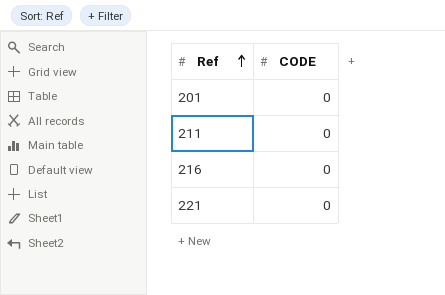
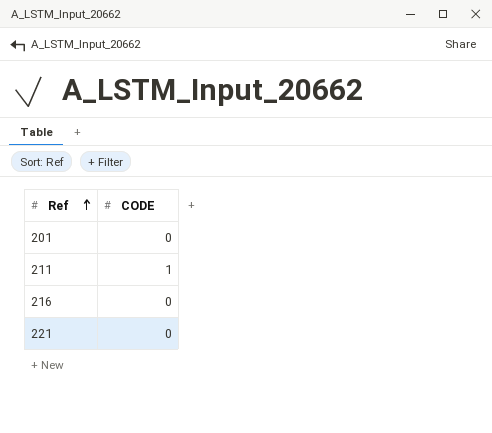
211 | CODE: 0 -> 1

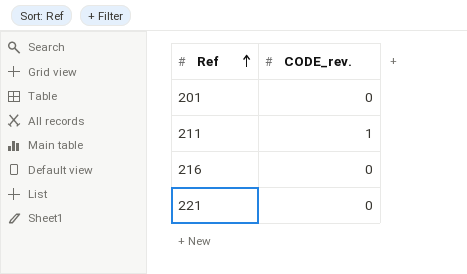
column name: CODE -> CODE_rev.

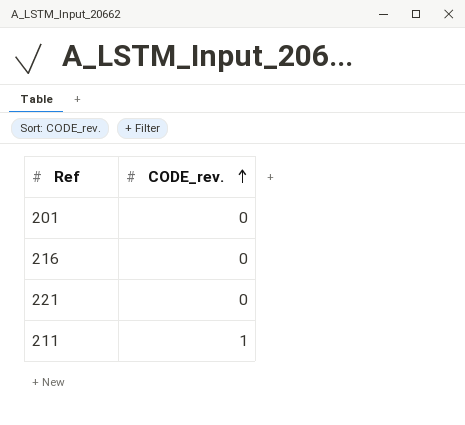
row order: Ref ascending -> CODE_rev. ascending

